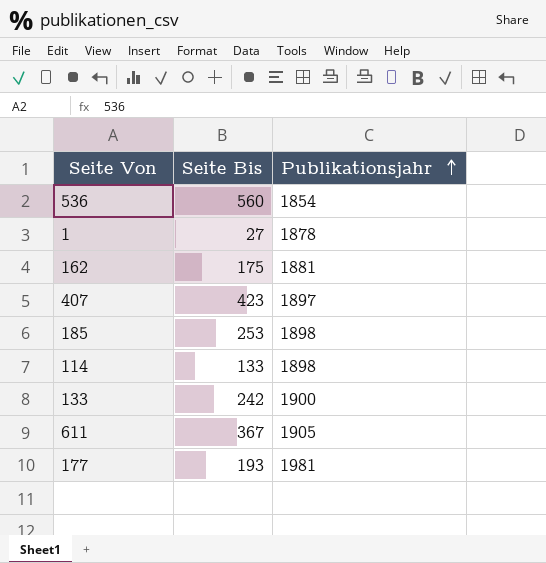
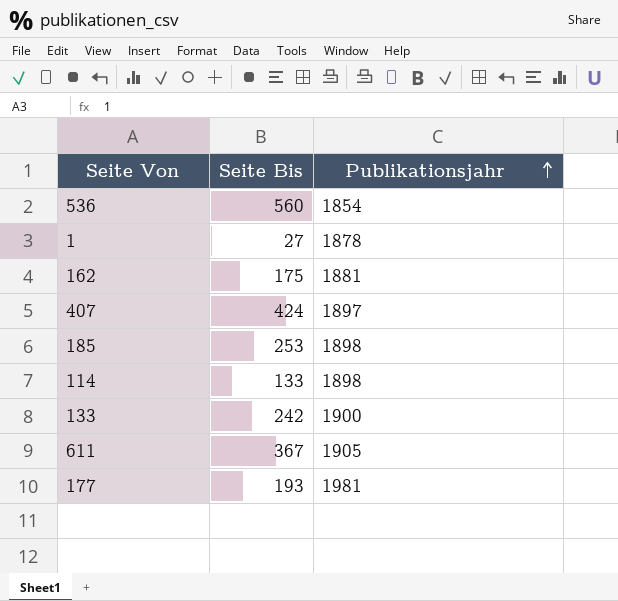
407 | Seite Bis: 423 -> 424

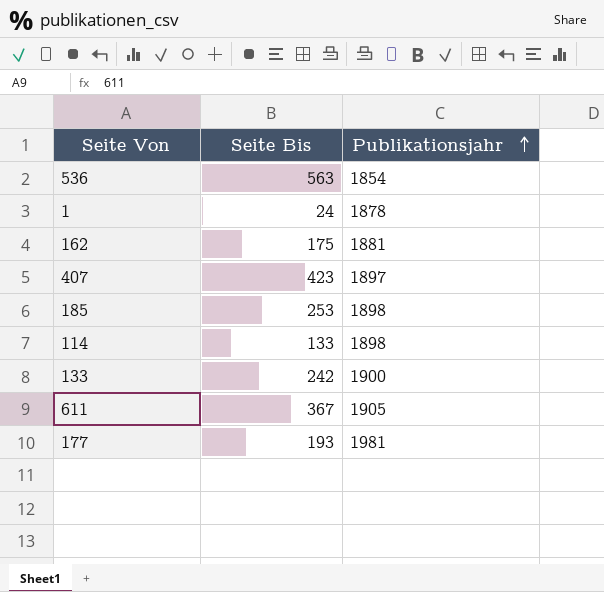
536 | Seite Bis: 560 -> 563
1 | Seite Bis: 27 -> 24
407 | Seite Bis: 424 -> 423

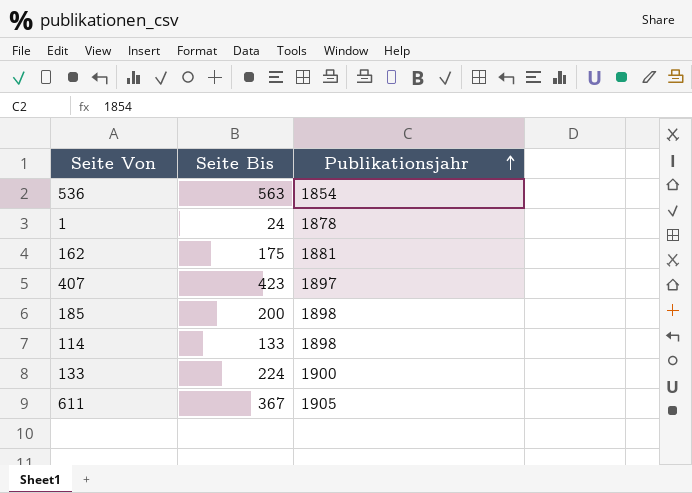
row 177: 193 | 1981 -> none
185 | Seite Bis: 253 -> 200
133 | Seite Bis: 242 -> 224

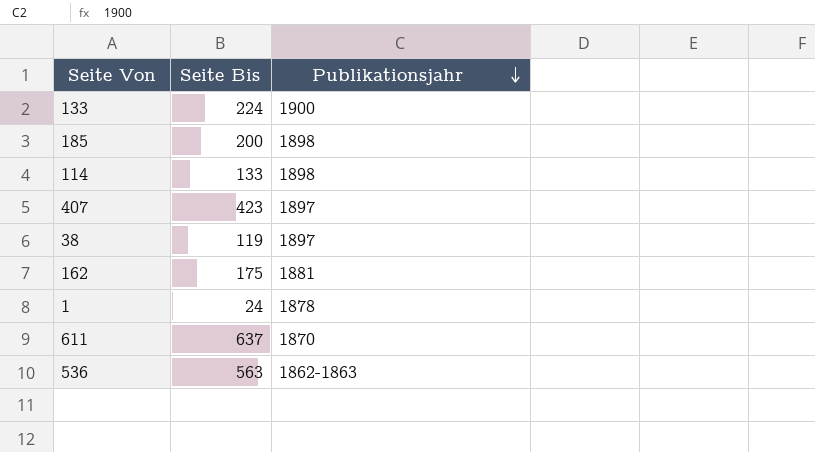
row order: Publikationsjahr ascending -> Publikationsjahr descending
row 38: none -> 119 | 1897
611 | Seite Bis: 367 -> 637
611 | Publikationsjahr: 1905 -> 1870
536 | Publikationsjahr: 1854 -> 1862-1863

